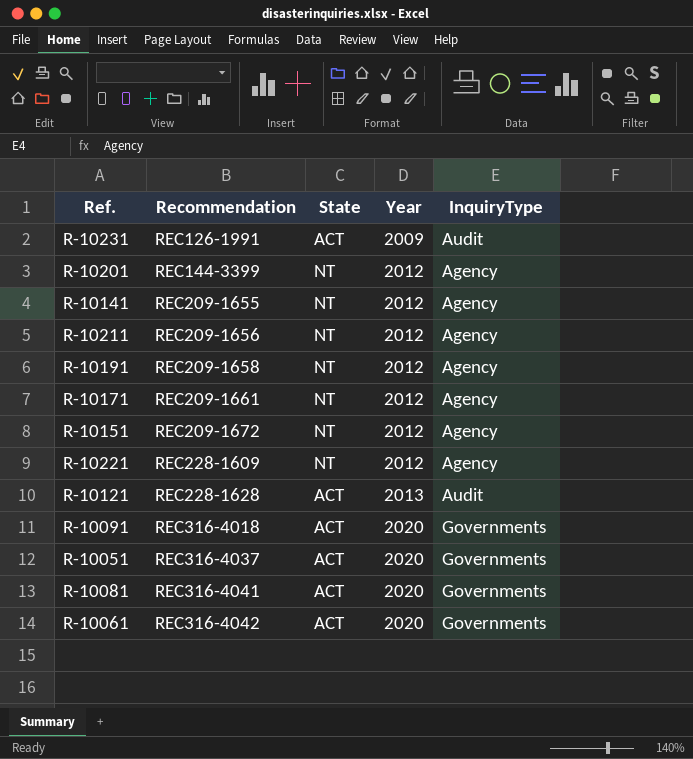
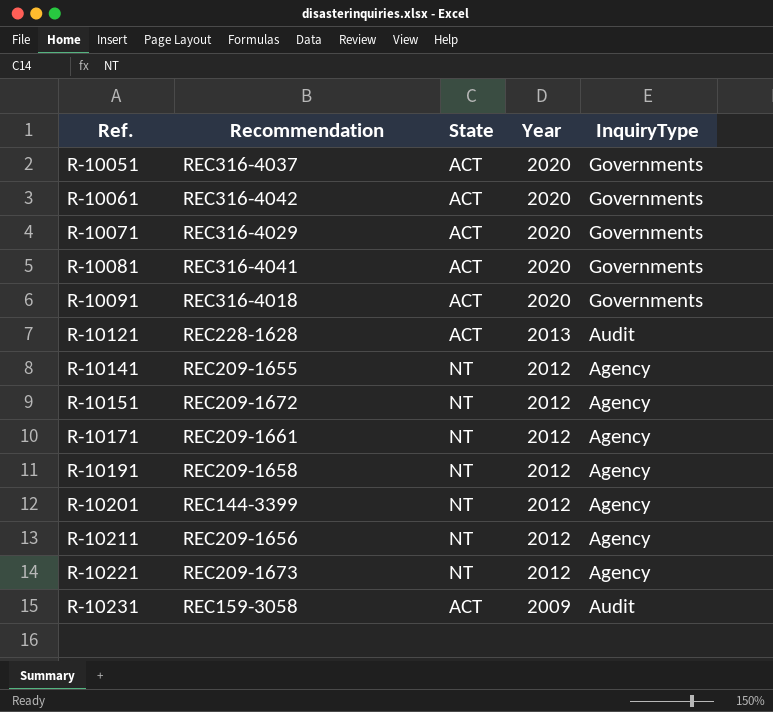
row order: Recommendation ascending -> Ref. ascending
row R-10071: none -> REC316-4029 | ACT | 2020 | Governments
R-10221 | Recommendation: REC228-1609 -> REC209-1673
R-10231 | Recommendation: REC126-1991 -> REC159-3058

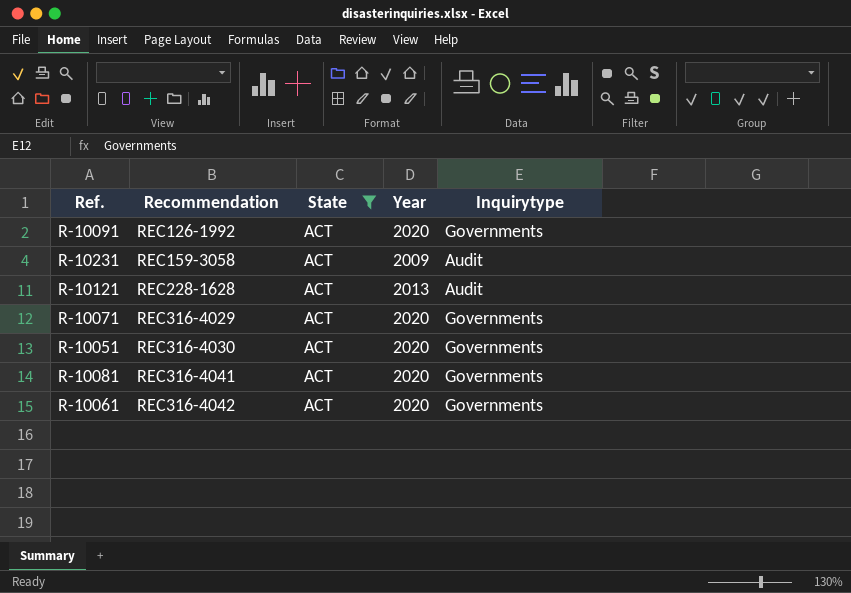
filter: none -> State = ACT
row order: Ref. ascending -> Recommendation ascending
column name: InquiryType -> Inquirytype
R-10091 | Recommendation: REC316-4018 -> REC126-1992
R-10051 | Recommendation: REC316-4037 -> REC316-4030

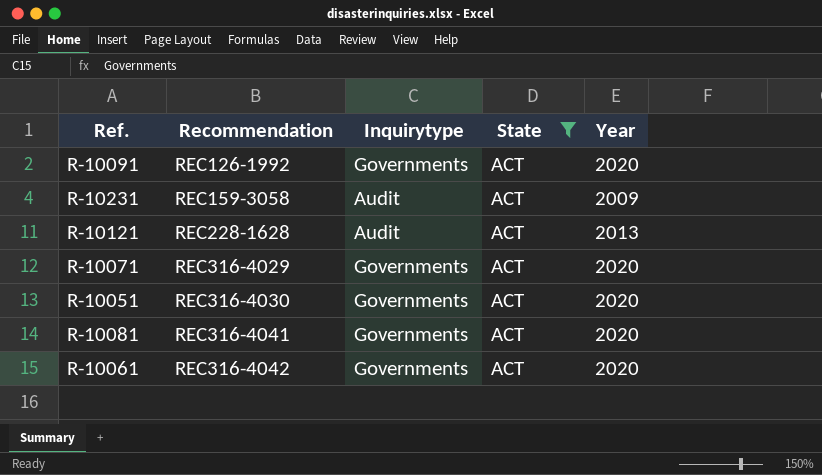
column Inquirytype | position: 5 -> 3

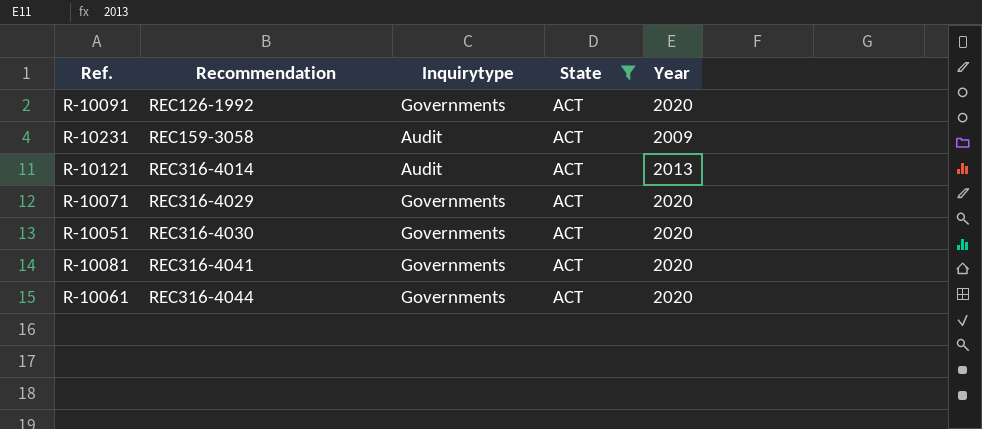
R-10121 | Recommendation: REC228-1628 -> REC316-4014
R-10061 | Recommendation: REC316-4042 -> REC316-4044

